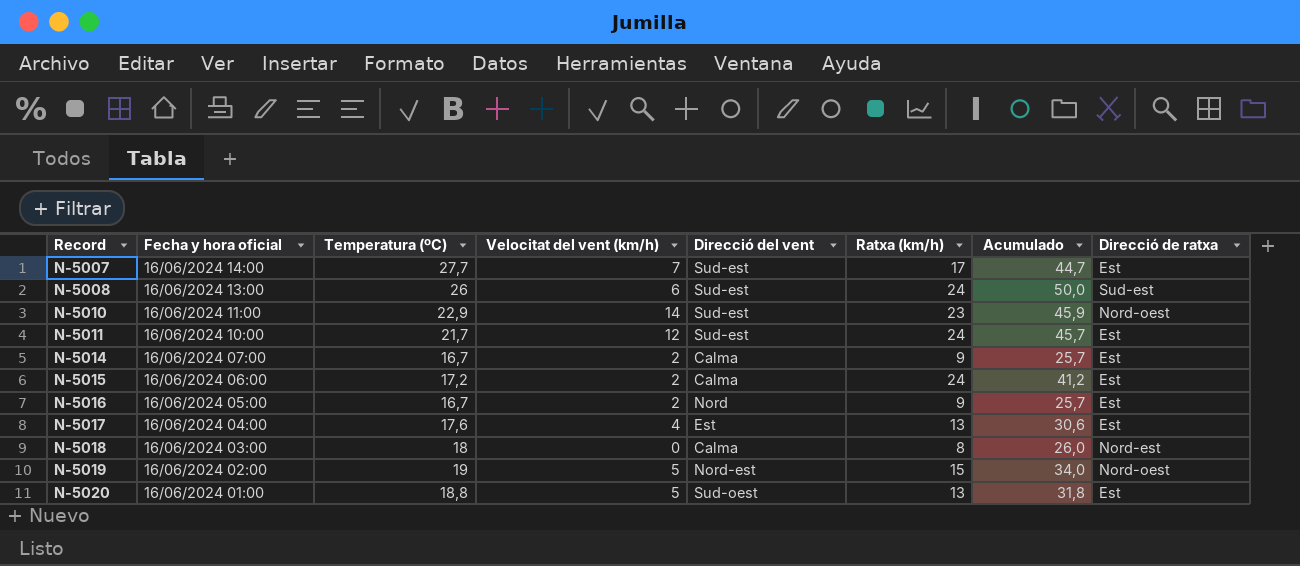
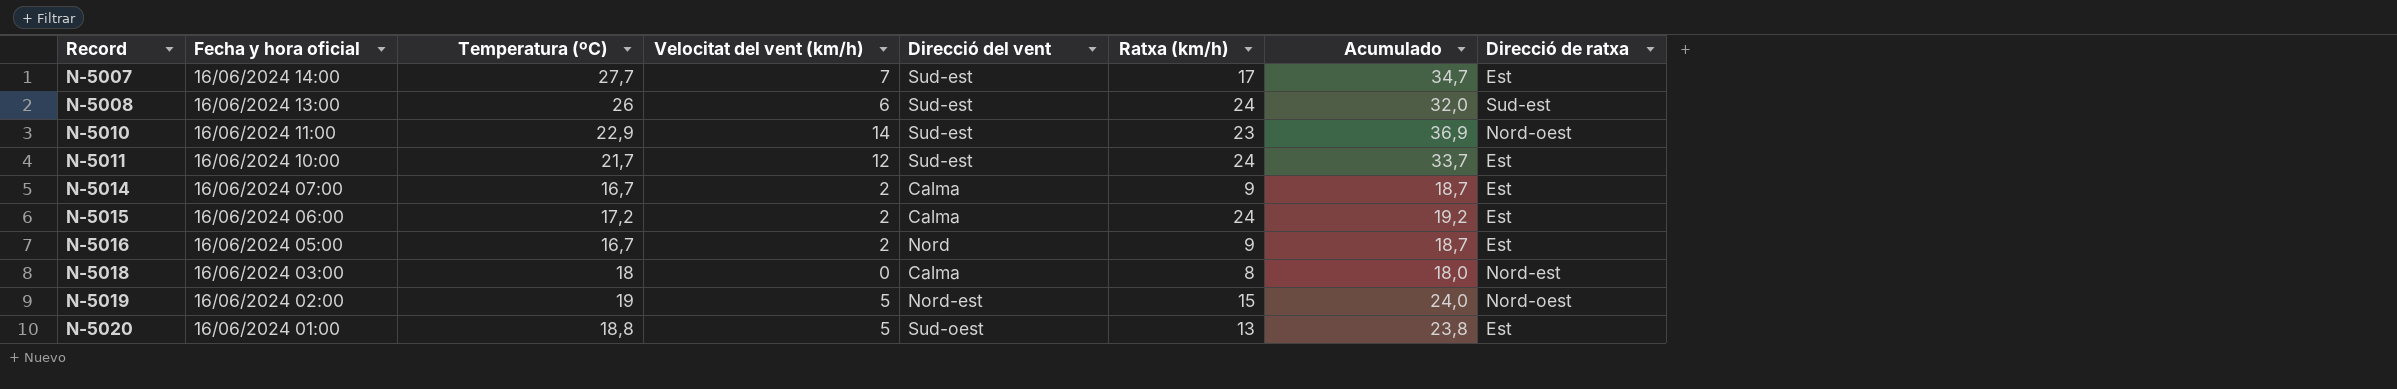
column Acumulado | formula: [Temperatura (ºC)] + [Ratxa (km/h)] -> [Temperatura (ºC)] + [Velocitat del vent (km/h)]
row N-5017: 16/06/2024 04:00 | 17,6 | 4 | Est | 13 | 30,6 | Est -> none

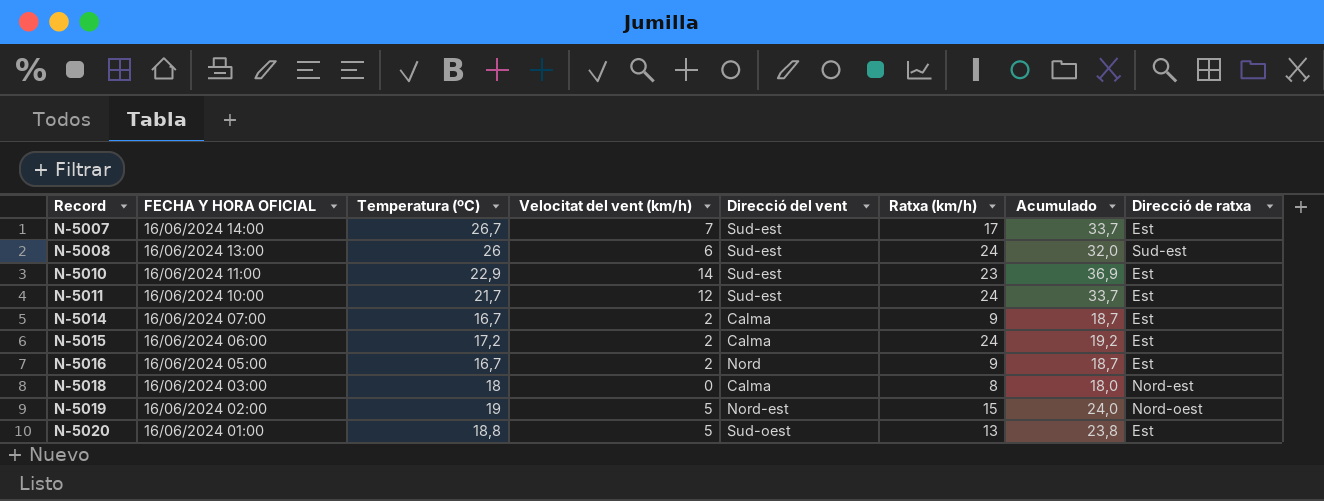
column name: Fecha y hora oficial -> FECHA Y HORA OFICIAL
N-5007 | Temperatura (ºC): 27,7 -> 26,7
N-5007 | Acumulado: 34,7 -> 33,7
N-5010 | Direcció de ratxa: Nord-oest -> Est

